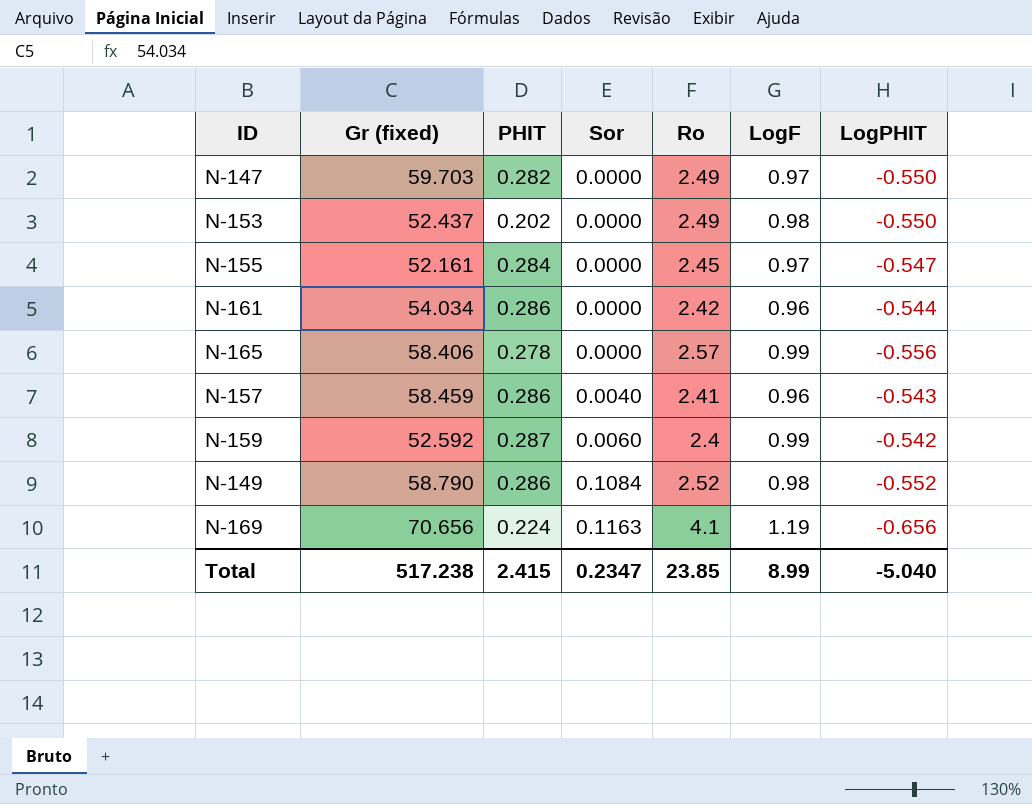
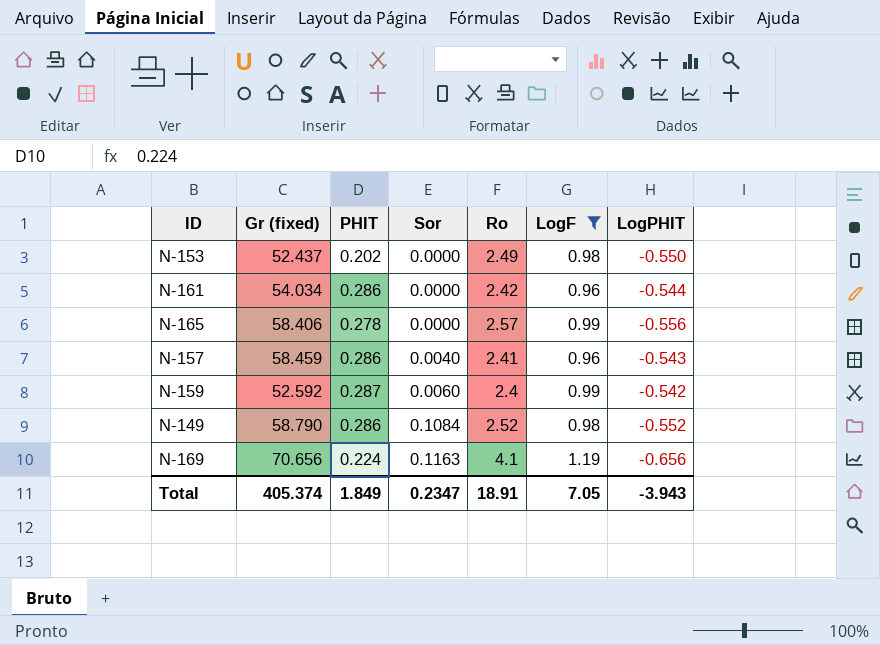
filter: none -> LogF != 0.97
Total | Gr (fixed): 517.238 -> 405.374
Total | PHIT: 2.415 -> 1.849
Total | Ro: 23.85 -> 18.91
Total | LogF: 8.99 -> 7.05
Total | LogPHIT: -5.040 -> -3.943

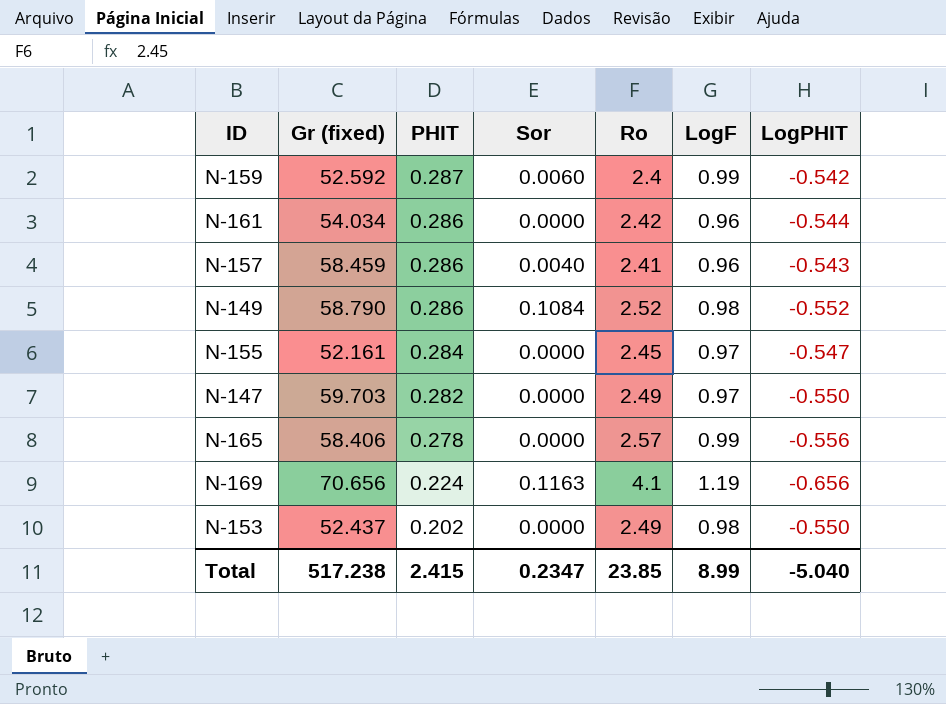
filter: LogF != 0.97 -> none
row order: Sor ascending -> PHIT descending
Total | Gr (fixed): 405.374 -> 517.238
Total | PHIT: 1.849 -> 2.415
Total | Ro: 18.91 -> 23.85
Total | LogF: 7.05 -> 8.99
Total | LogPHIT: -3.943 -> -5.040

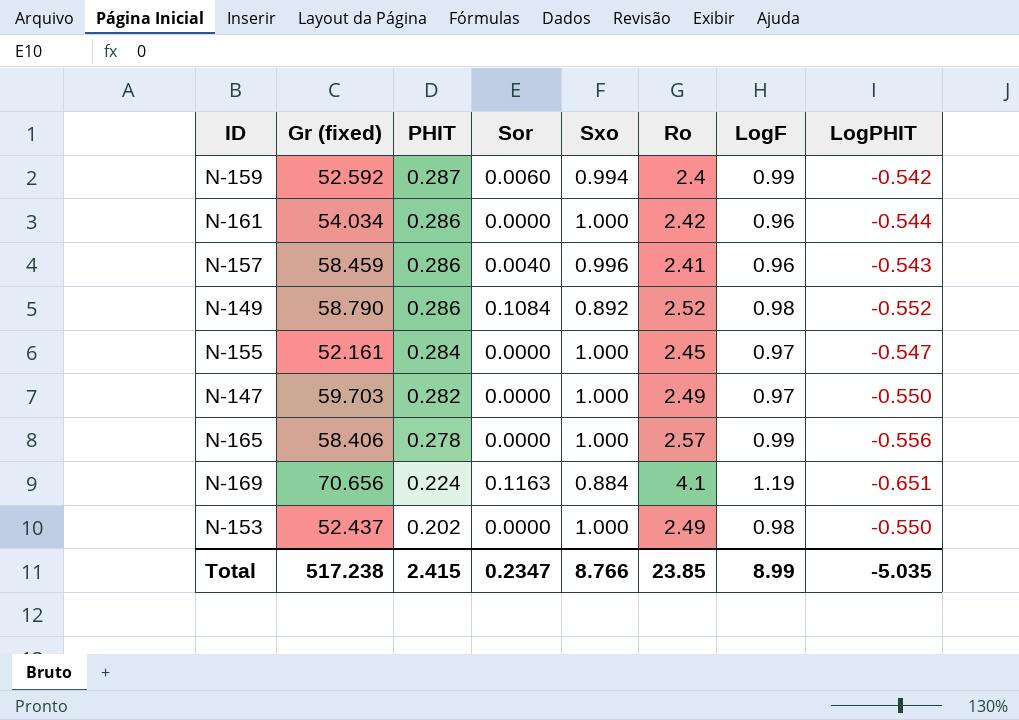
column Sxo | position: none -> 5
N-169 | LogPHIT: -0.656 -> -0.651
Total | LogPHIT: -5.040 -> -5.035

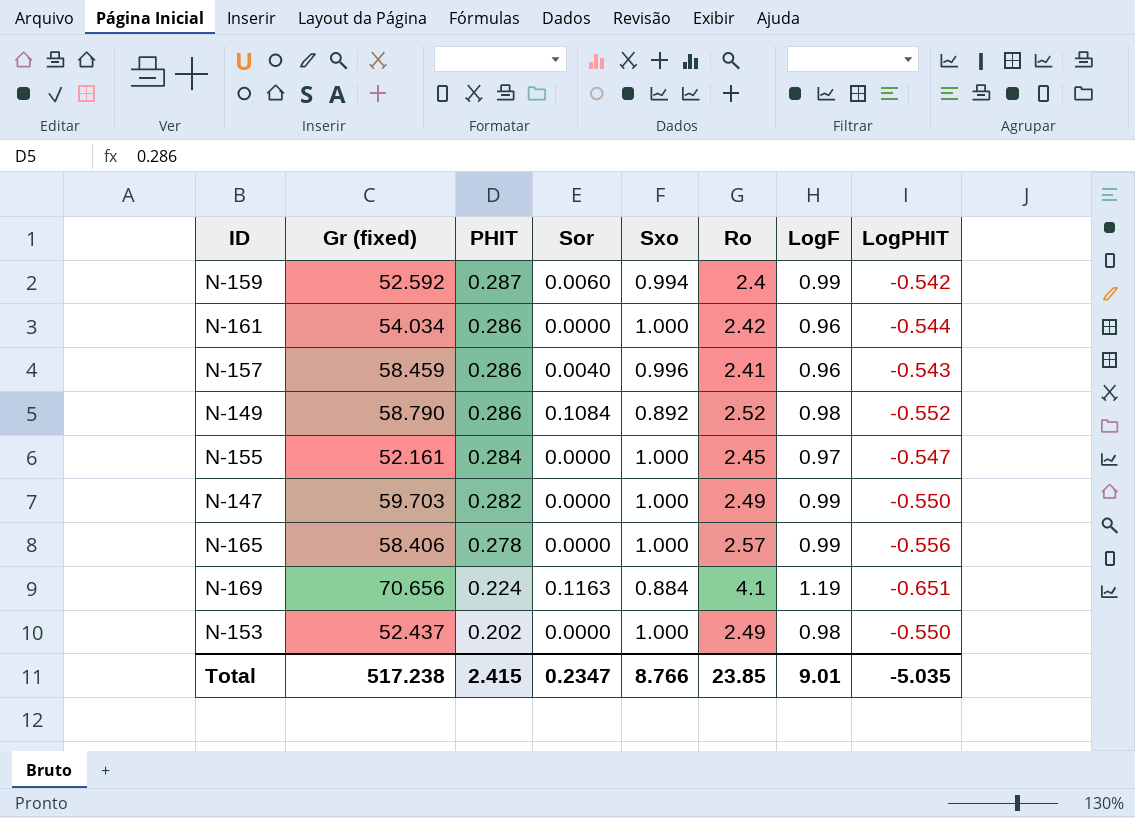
N-147 | LogF: 0.97 -> 0.99
Total | LogF: 8.99 -> 9.01

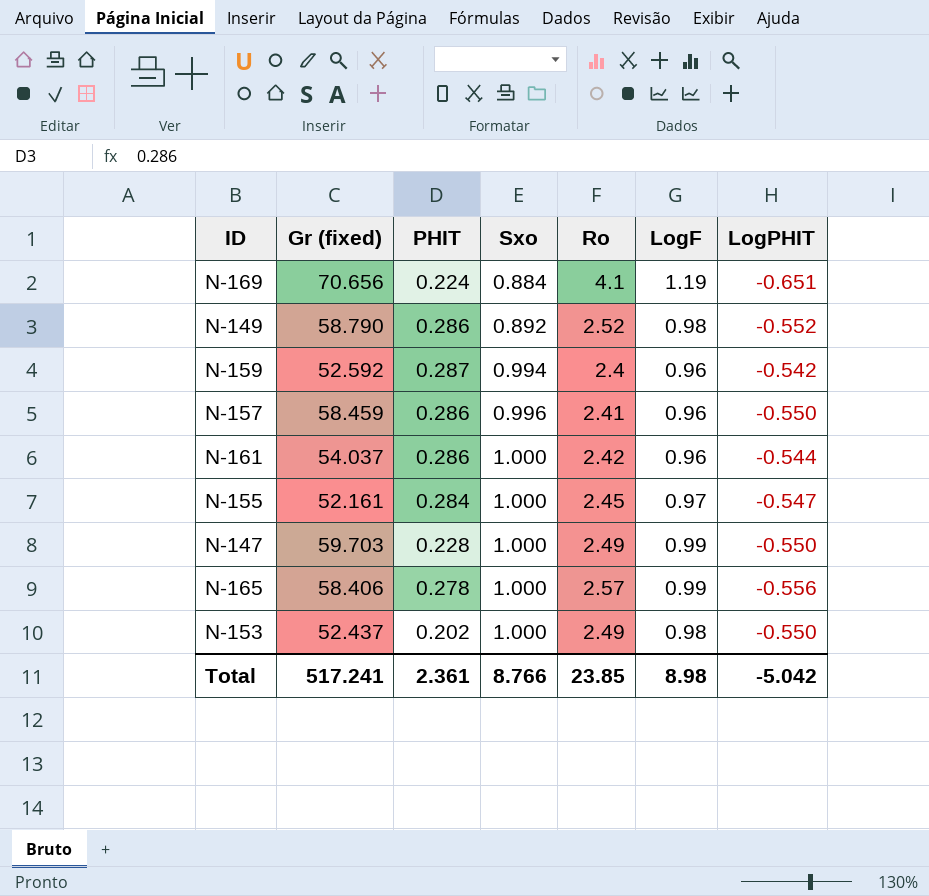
row order: PHIT descending -> Sxo ascending
column Sor | position: 4 -> none
N-159 | LogF: 0.99 -> 0.96
N-157 | LogPHIT: -0.543 -> -0.550
N-161 | Gr (fixed): 54.034 -> 54.037
N-147 | PHIT: 0.282 -> 0.228
Total | Gr (fixed): 517.238 -> 517.241
Total | PHIT: 2.415 -> 2.361
Total | LogF: 9.01 -> 8.98
Total | LogPHIT: -5.035 -> -5.042

